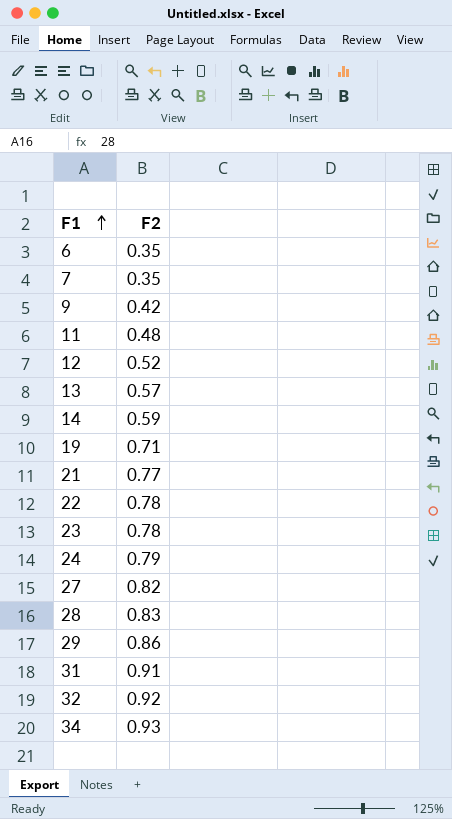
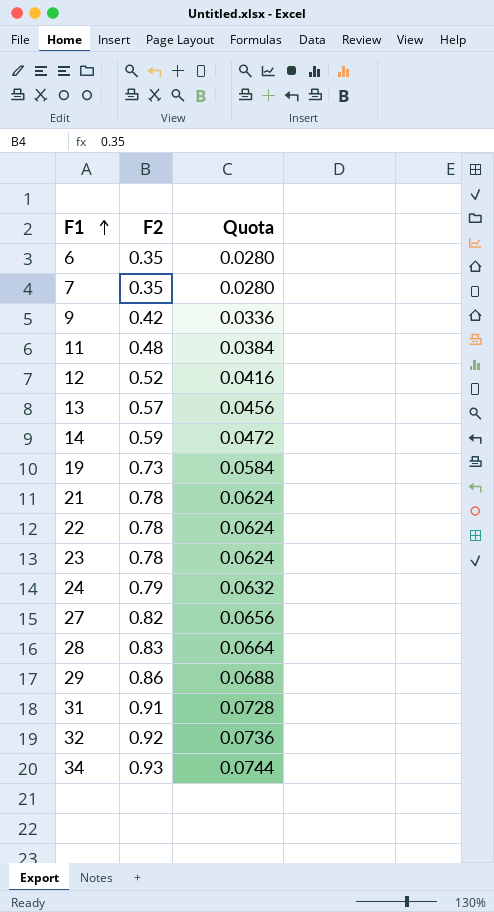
column Quota | formula: none -> [F2] * 0.08
19 | F2: 0.71 -> 0.73
21 | F2: 0.77 -> 0.78

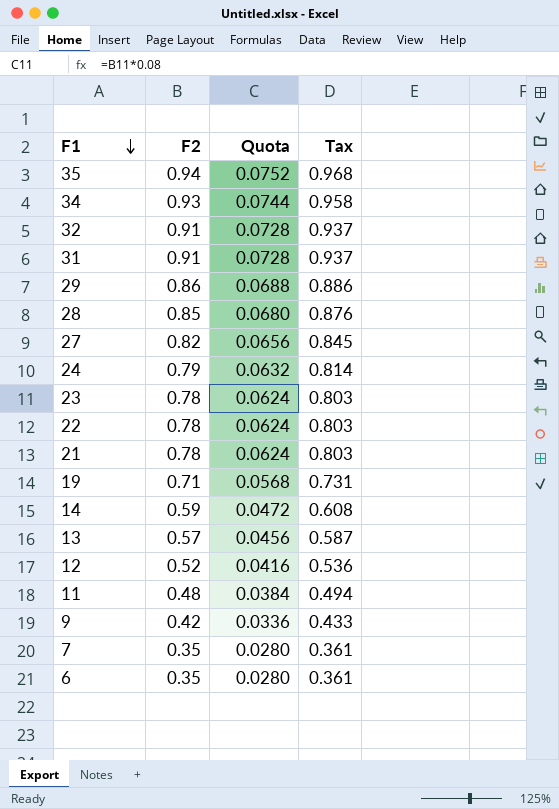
row order: F1 ascending -> F1 descending
column Tax | formula: none -> [F2] * 1.03
row 35: none -> 0.94 | 0.0752 | 0.968
32 | F2: 0.92 -> 0.91
32 | Quota: 0.0736 -> 0.0728
28 | F2: 0.83 -> 0.85
28 | Quota: 0.0664 -> 0.0680
19 | F2: 0.73 -> 0.71
19 | Quota: 0.0584 -> 0.0568

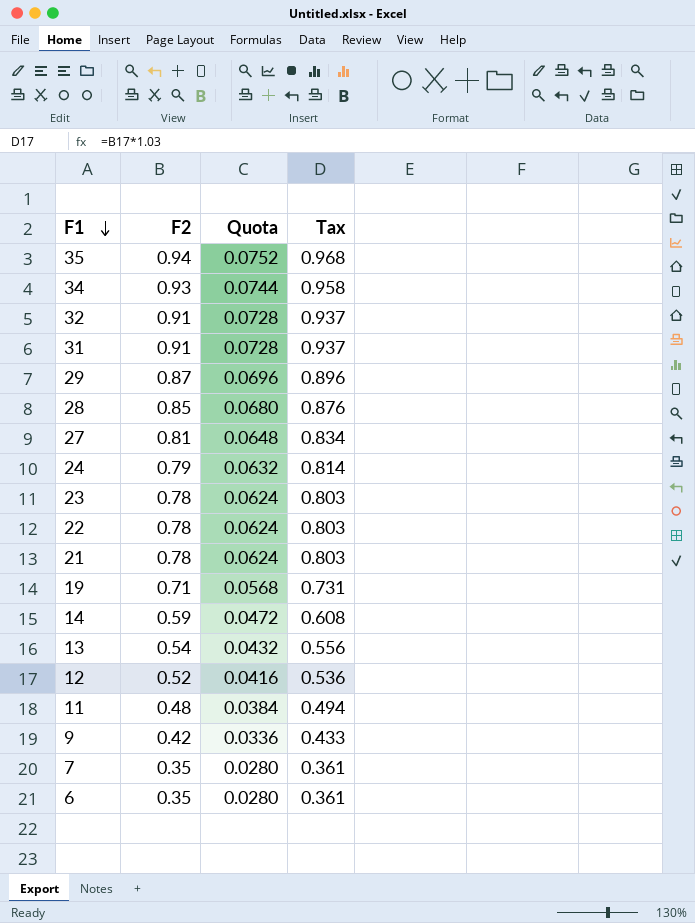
29 | F2: 0.86 -> 0.87
29 | Quota: 0.0688 -> 0.0696
29 | Tax: 0.886 -> 0.896
27 | F2: 0.82 -> 0.81
27 | Quota: 0.0656 -> 0.0648
27 | Tax: 0.845 -> 0.834
13 | F2: 0.57 -> 0.54
13 | Quota: 0.0456 -> 0.0432
13 | Tax: 0.587 -> 0.556

